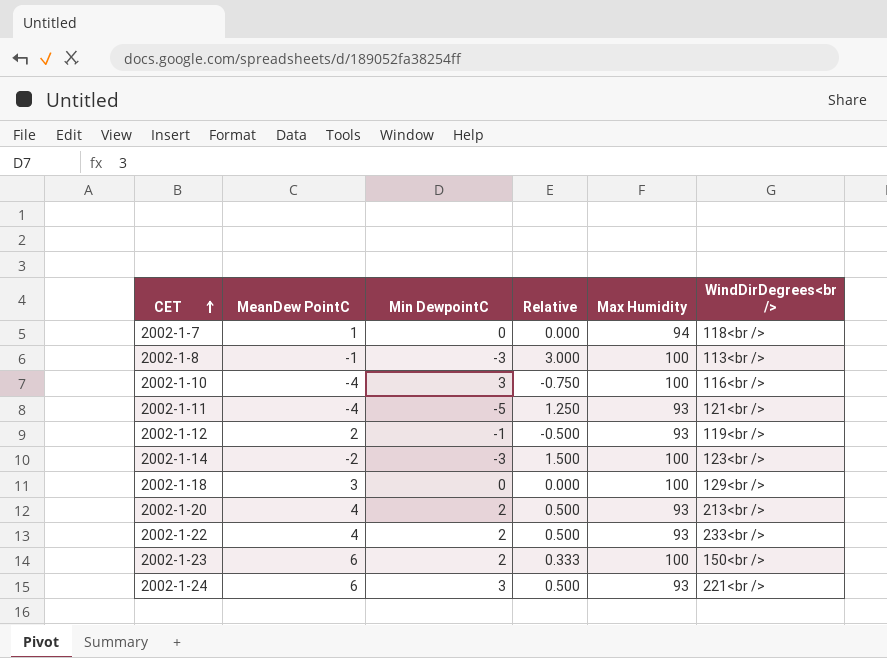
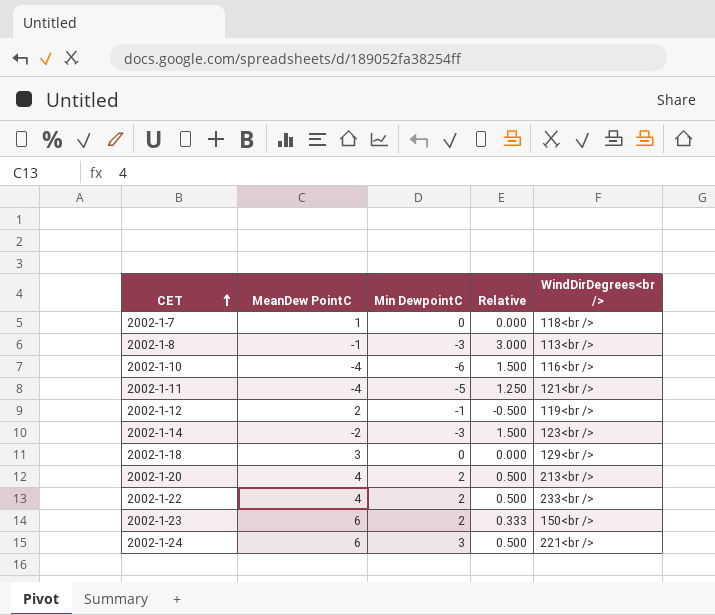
column Max Humidity | position: 5 -> none
2002-1-10 | Min DewpointC: 3 -> -6
2002-1-10 | Relative: -0.750 -> 1.500

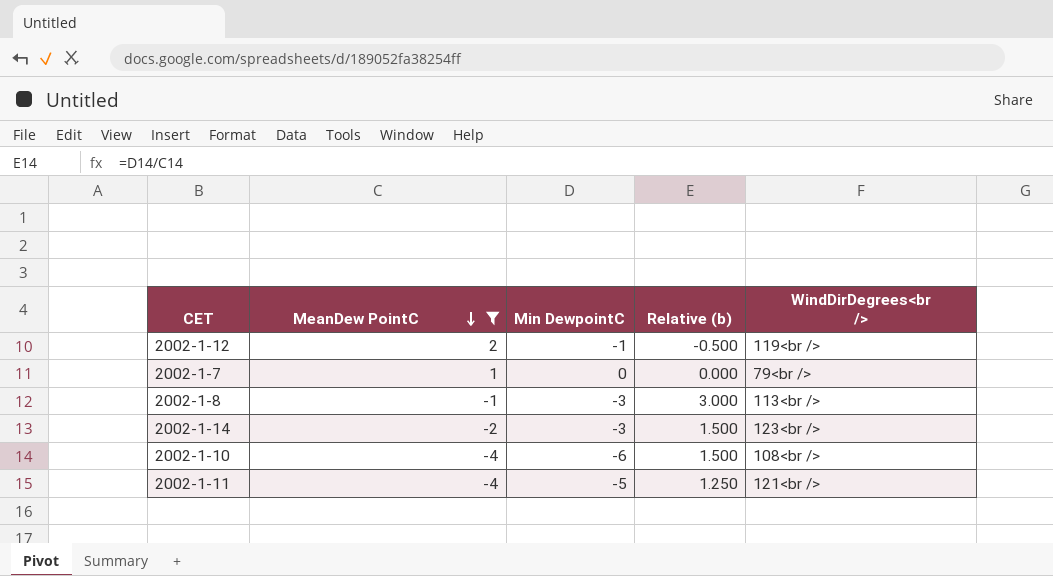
filter: none -> MeanDew PointC <= 2
row order: CET ascending -> MeanDew PointC descending
column name: Relative -> Relative (b)
2002-1-7 | WindDirDegrees<br />: 118<br /> -> 79<br />
2002-1-10 | WindDirDegrees<br />: 116<br /> -> 108<br />

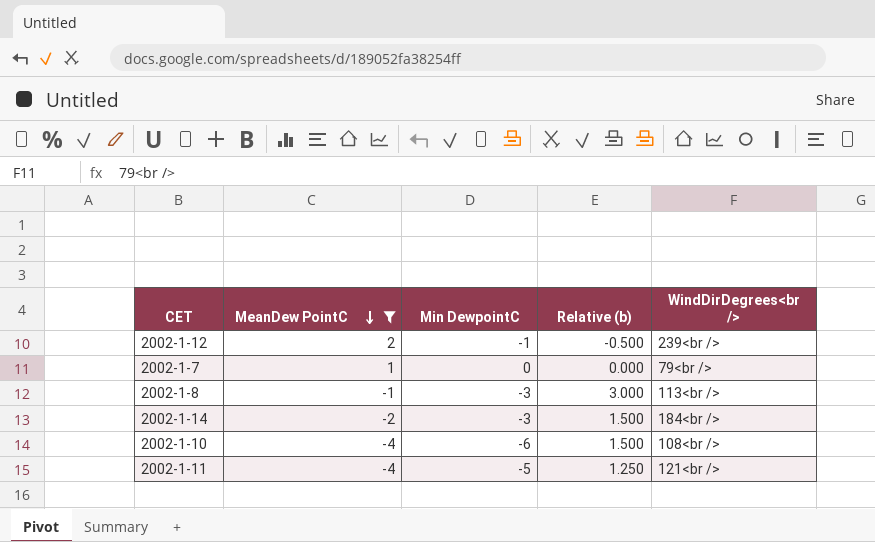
2002-1-12 | WindDirDegrees<br />: 119<br /> -> 239<br />
2002-1-14 | WindDirDegrees<br />: 123<br /> -> 184<br />

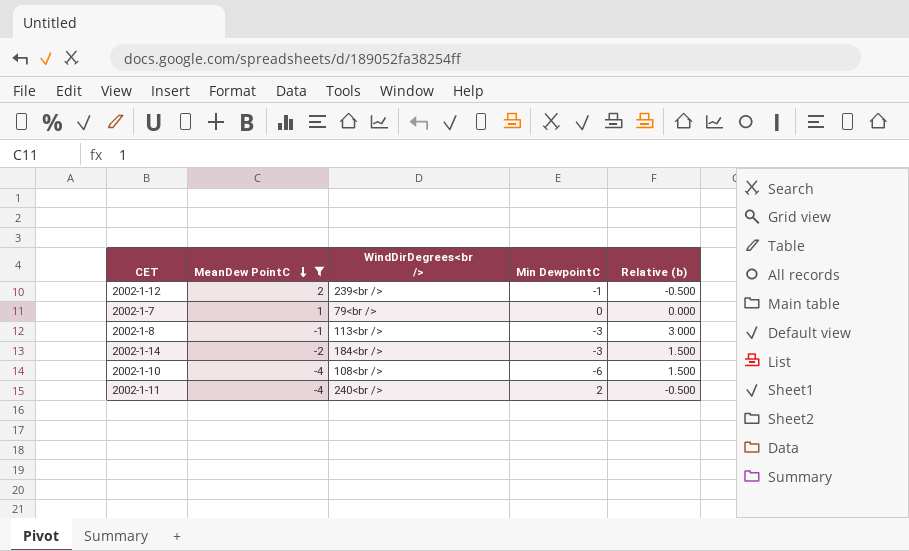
column WindDirDegrees<br /> | position: 5 -> 3
2002-1-11 | WindDirDegrees<br />: 121<br /> -> 240<br />
2002-1-11 | Min DewpointC: -5 -> 2
2002-1-11 | Relative (b): 1.250 -> -0.500

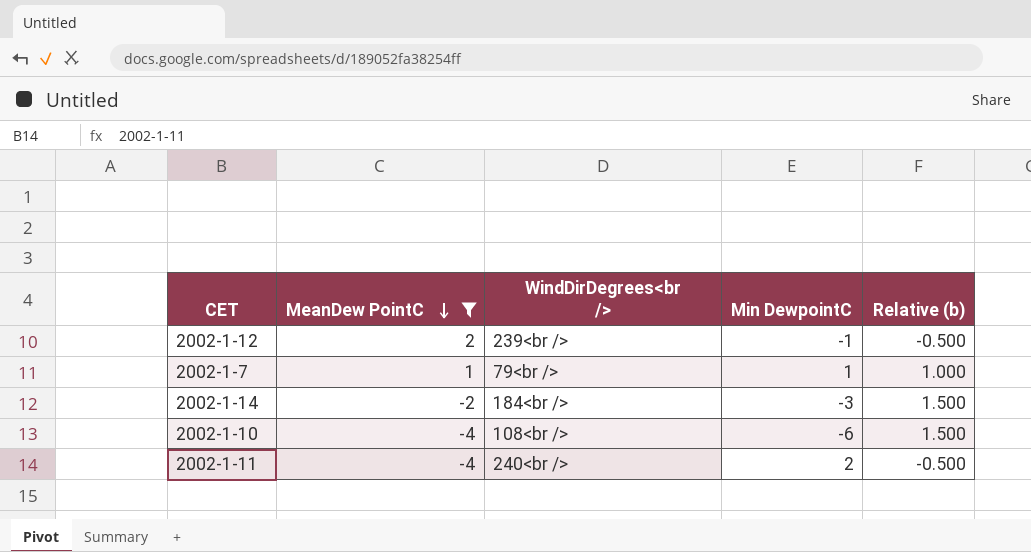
row 2002-1-8: -1 | 113<br /> | -3 | 3.000 -> none
2002-1-7 | Min DewpointC: 0 -> 1
2002-1-7 | Relative (b): 0.000 -> 1.000

